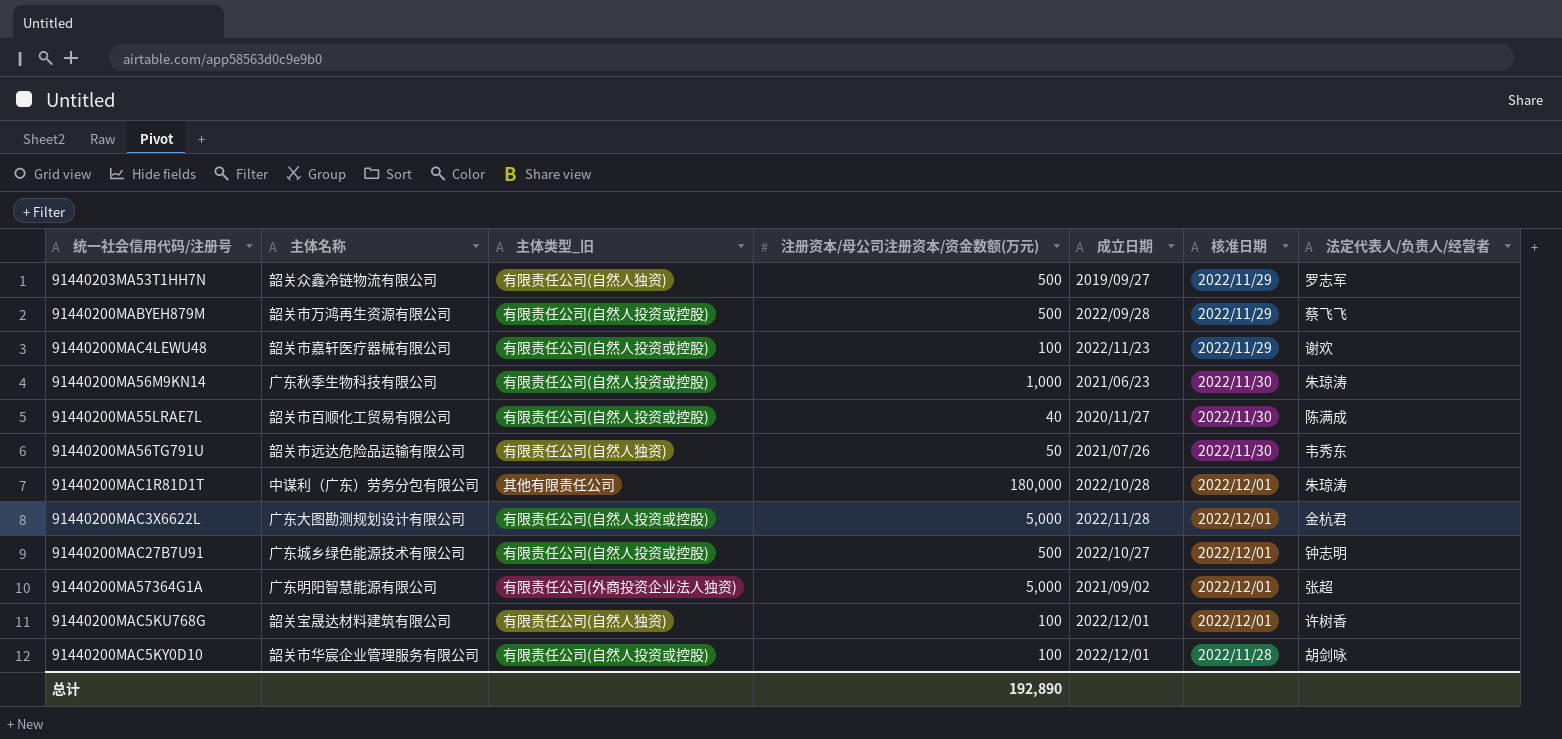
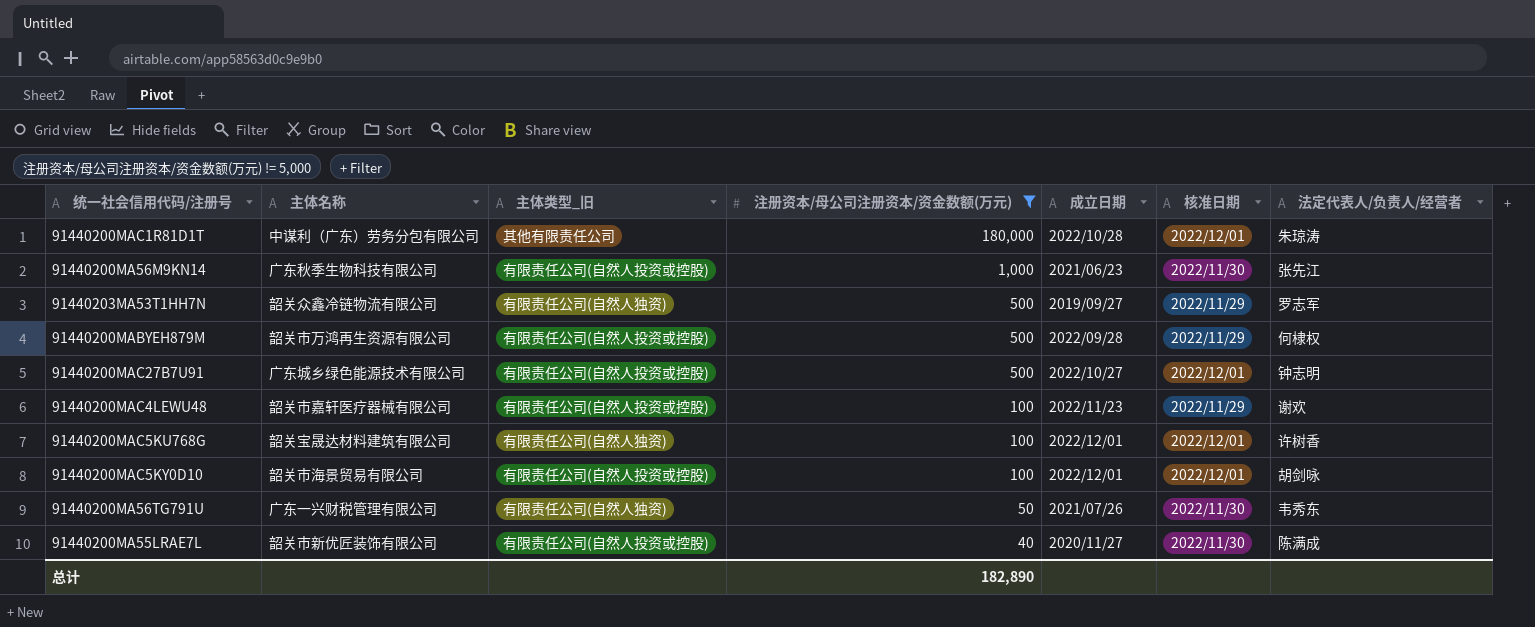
filter: none -> 注册资本/母公司注册资本/资金数额(万元) != 5,000
row order: none -> 注册资本/母公司注册资本/资金数额(万元) descending
91440200MA56M9KN14 | 法定代表人/负责人/经营者: 朱琼涛 -> 张先江
91440200MABYEH879M | 法定代表人/负责人/经营者: 蔡飞飞 -> 何棣权
91440200MAC5KY0D10 | 主体名称: 韶关市华宸企业管理服务有限公司 -> 韶关市海景贸易有限公司
91440200MAC5KY0D10 | 核准日期: 2022/11/28 -> 2022/12/01
91440200MA56TG791U | 主体名称: 韶关市远达危险品运输有限公司 -> 广东一兴财税管理有限公司
91440200MA55LRAE7L | 主体名称: 韶关市百顺化工贸易有限公司 -> 韶关市新优匠装饰有限公司
总计 | 注册资本/母公司注册资本/资金数额(万元): 192,890 -> 182,890

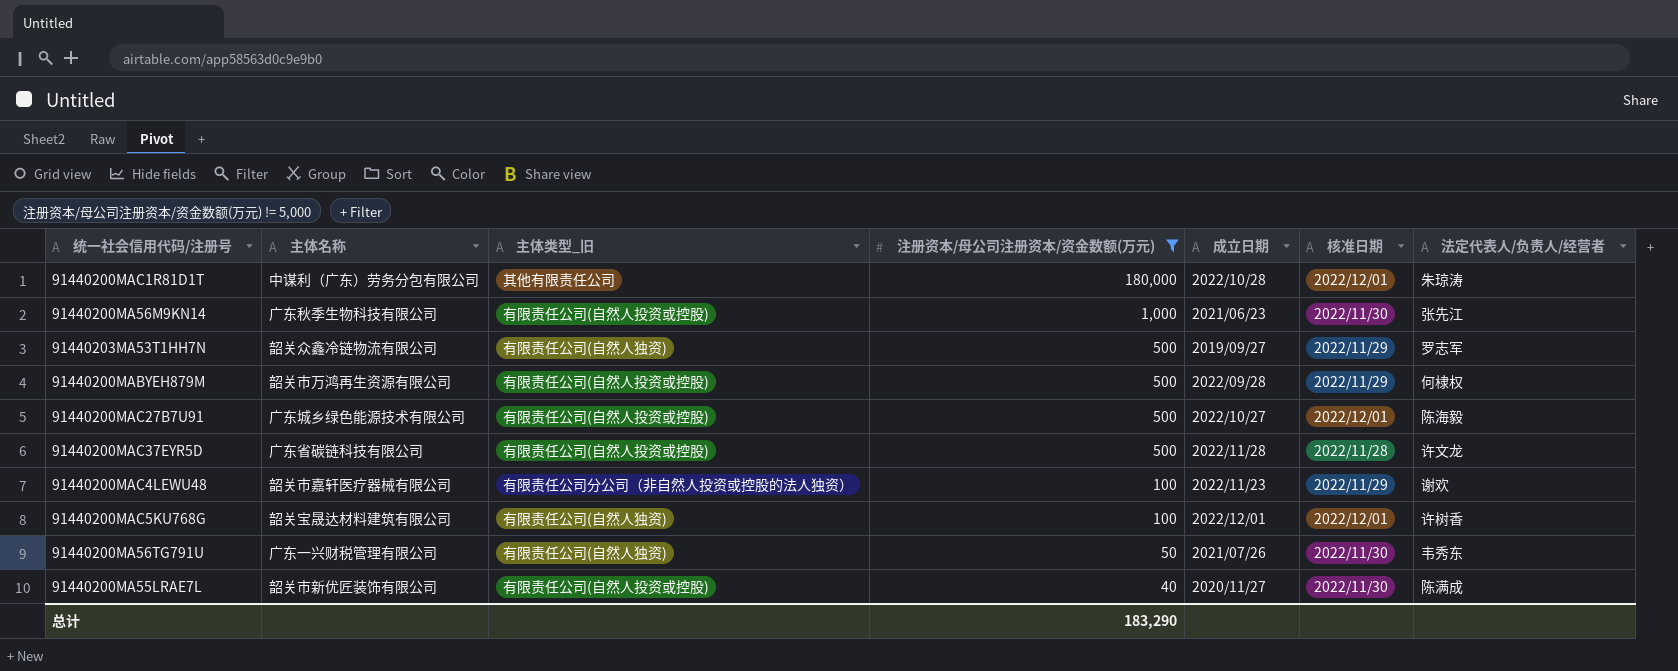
row 91440200MAC5KY0D10: 韶关市海景贸易有限公司 | 有限责任公司(自然人投资或控股) | 100 | 2022/12/01 | 2022/12/01 | 胡剑咏 -> none
91440200MAC27B7U91 | 法定代表人/负责人/经营者: 钟志明 -> 陈海毅
row 91440200MAC37EYR5D: none -> 广东省碳链科技有限公司 | 有限责任公司(自然人投资或控股) | 500 | 2022/11/28 | 2022/11/28 | 许文龙
91440200MAC4LEWU48 | 主体类型_旧: 有限责任公司(自然人投资或控股) -> 有限责任公司分公司（非自然人投资或控股的法人独资）
总计 | 注册资本/母公司注册资本/资金数额(万元): 182,890 -> 183,290

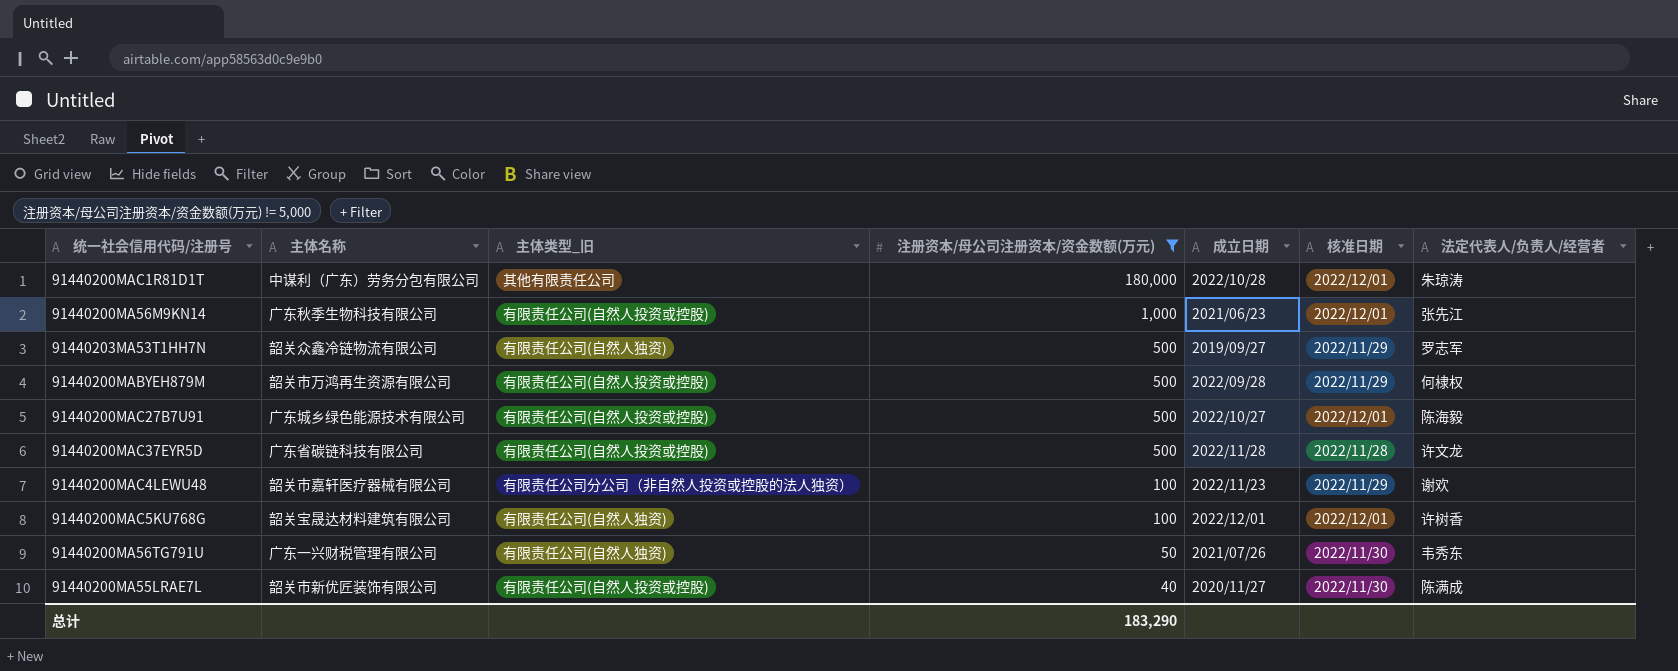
91440200MA56M9KN14 | 核准日期: 2022/11/30 -> 2022/12/01

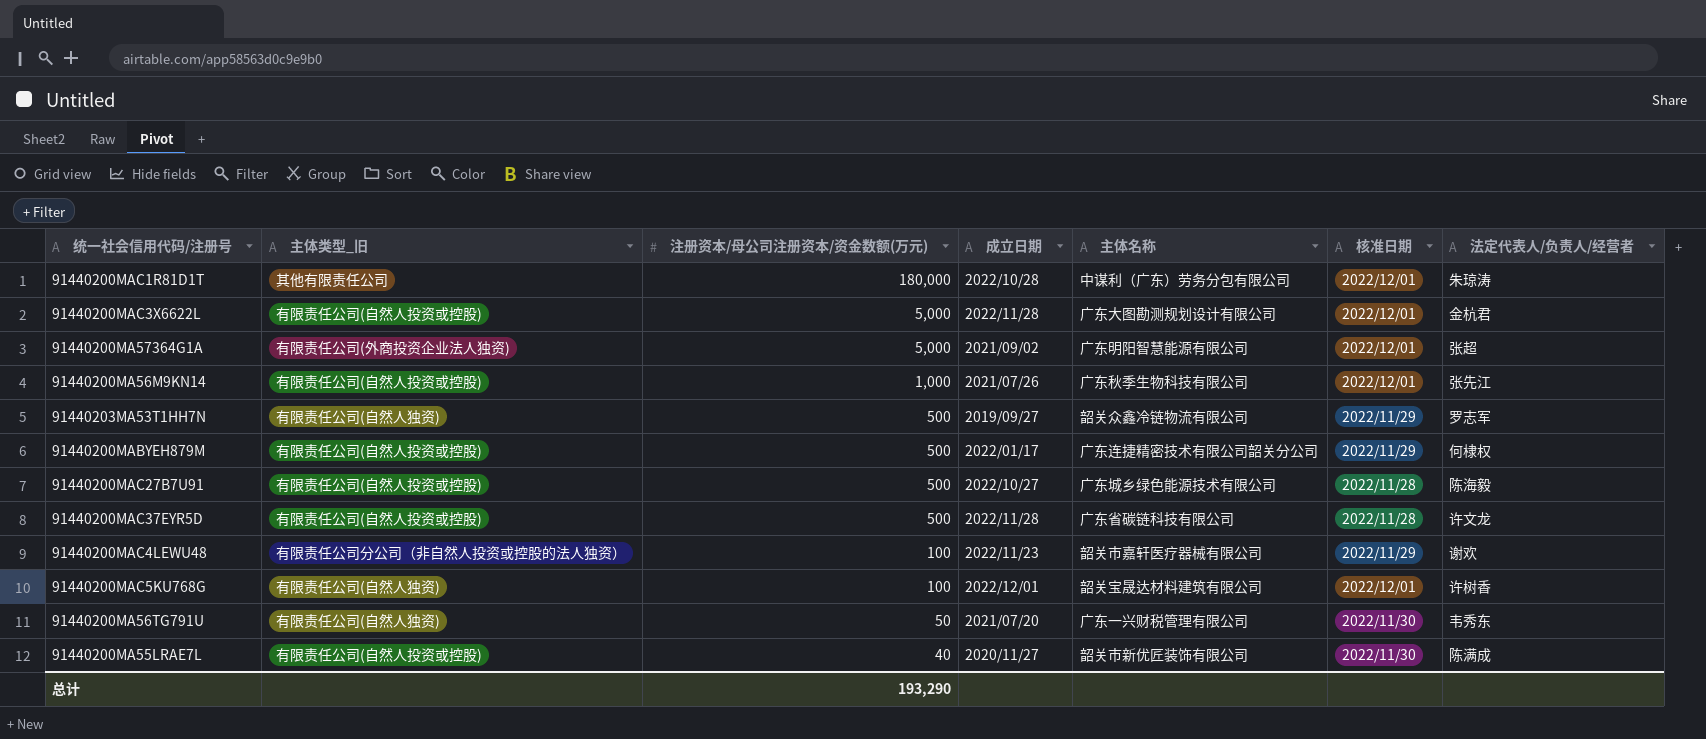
filter: 注册资本/母公司注册资本/资金数额(万元) != 5,000 -> none
column 主体名称 | position: 2 -> 5
91440200MA56M9KN14 | 成立日期: 2021/06/23 -> 2021/07/26
91440200MABYEH879M | 成立日期: 2022/09/28 -> 2022/01/17
91440200MABYEH879M | 主体名称: 韶关市万鸿再生资源有限公司 -> 广东连捷精密技术有限公司韶关分公司
91440200MAC27B7U91 | 核准日期: 2022/12/01 -> 2022/11/28
91440200MA56TG791U | 成立日期: 2021/07/26 -> 2021/07/20
总计 | 注册资本/母公司注册资本/资金数额(万元): 183,290 -> 193,290

